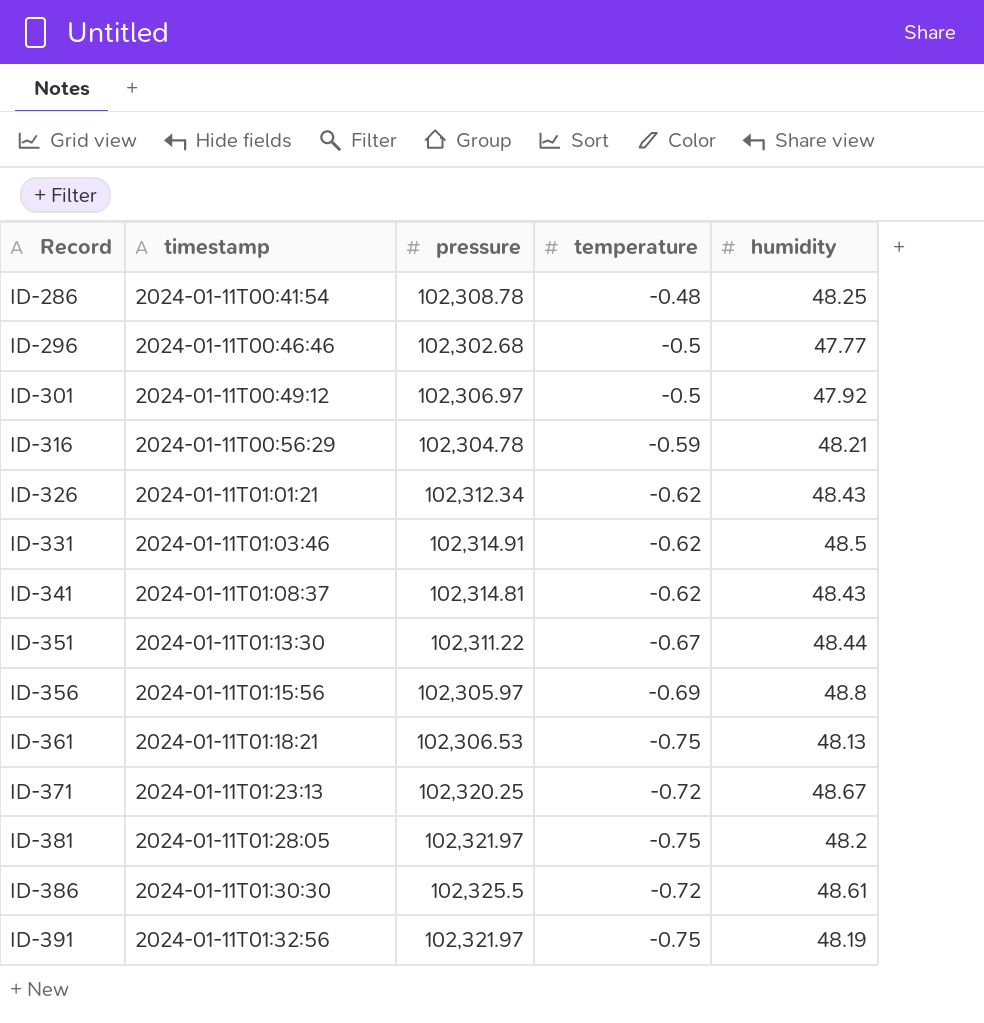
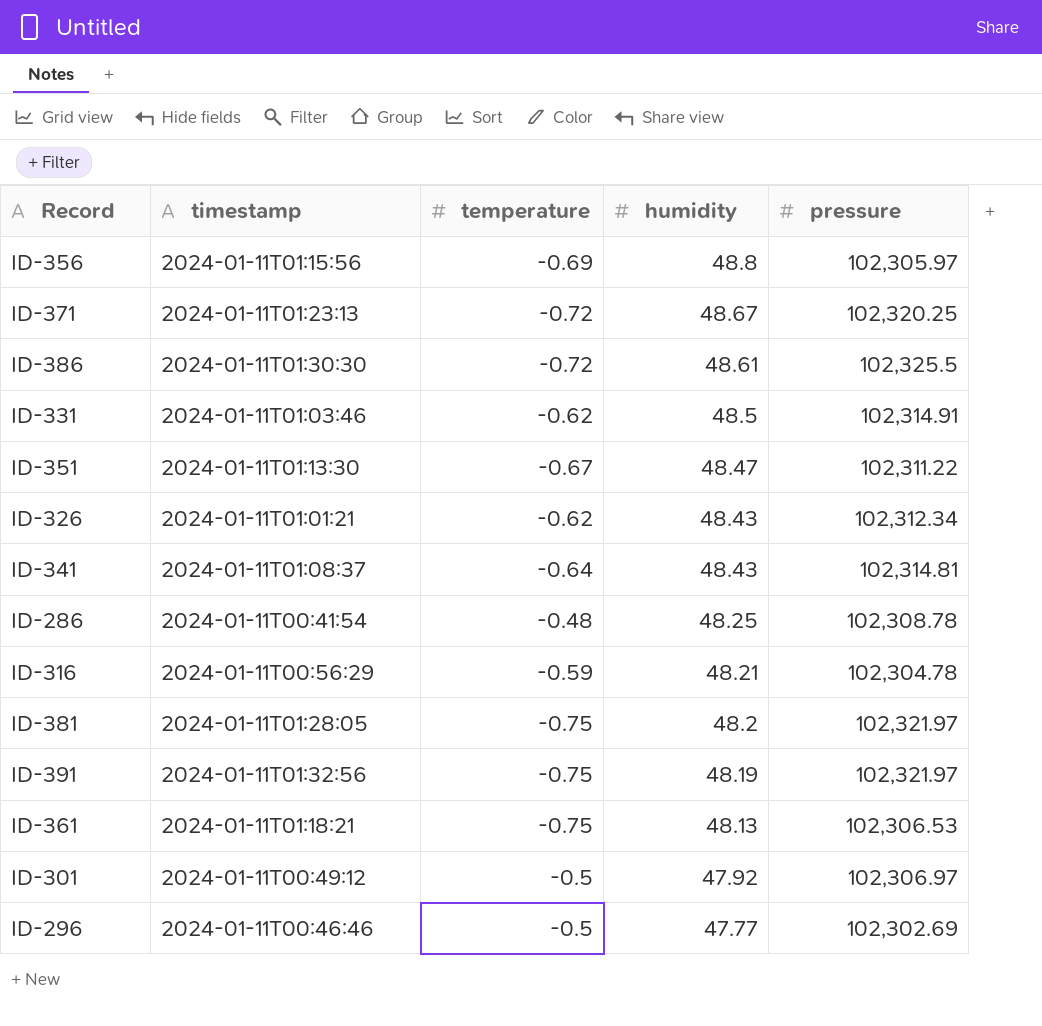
row order: Record ascending -> humidity descending
column pressure | position: 3 -> 5
ID-351 | humidity: 48.44 -> 48.47
ID-341 | temperature: -0.62 -> -0.64
ID-296 | pressure: 102,302.68 -> 102,302.69

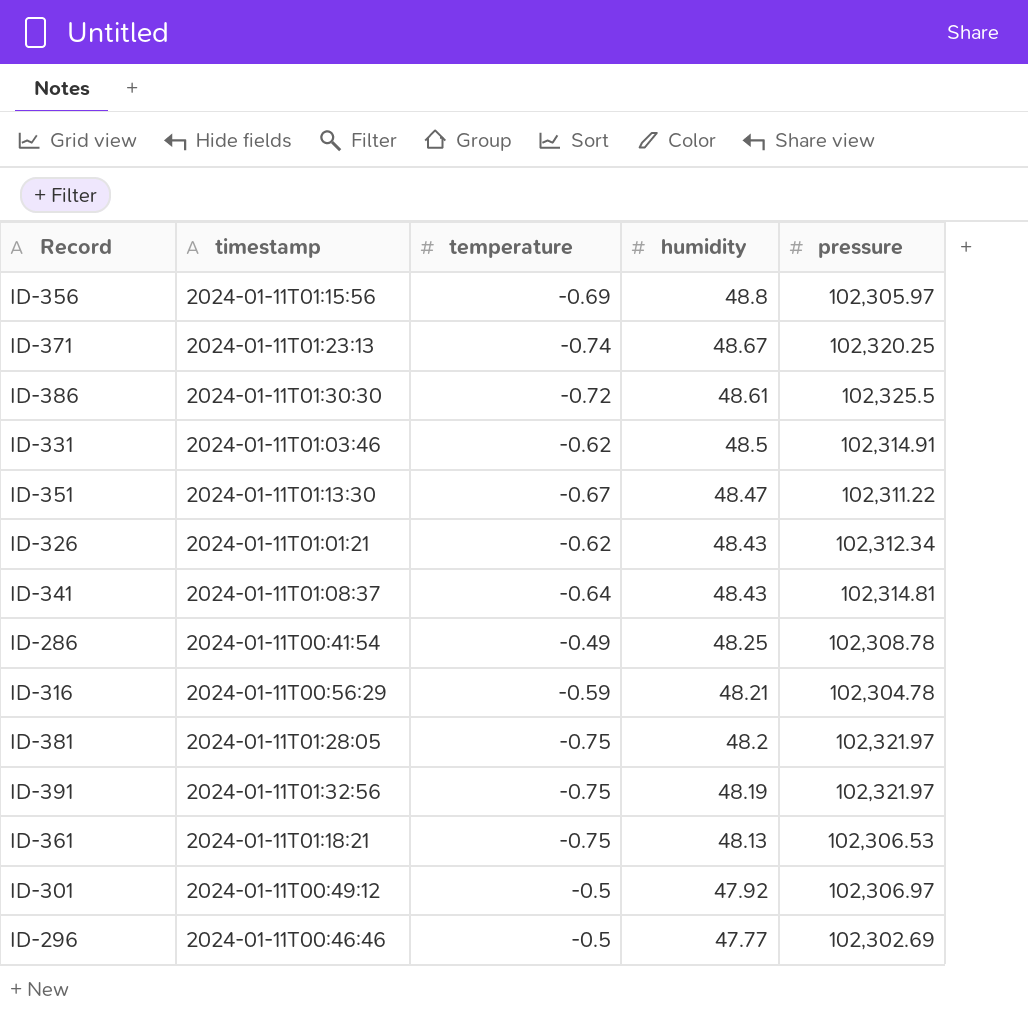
ID-371 | temperature: -0.72 -> -0.74
ID-286 | temperature: -0.48 -> -0.49

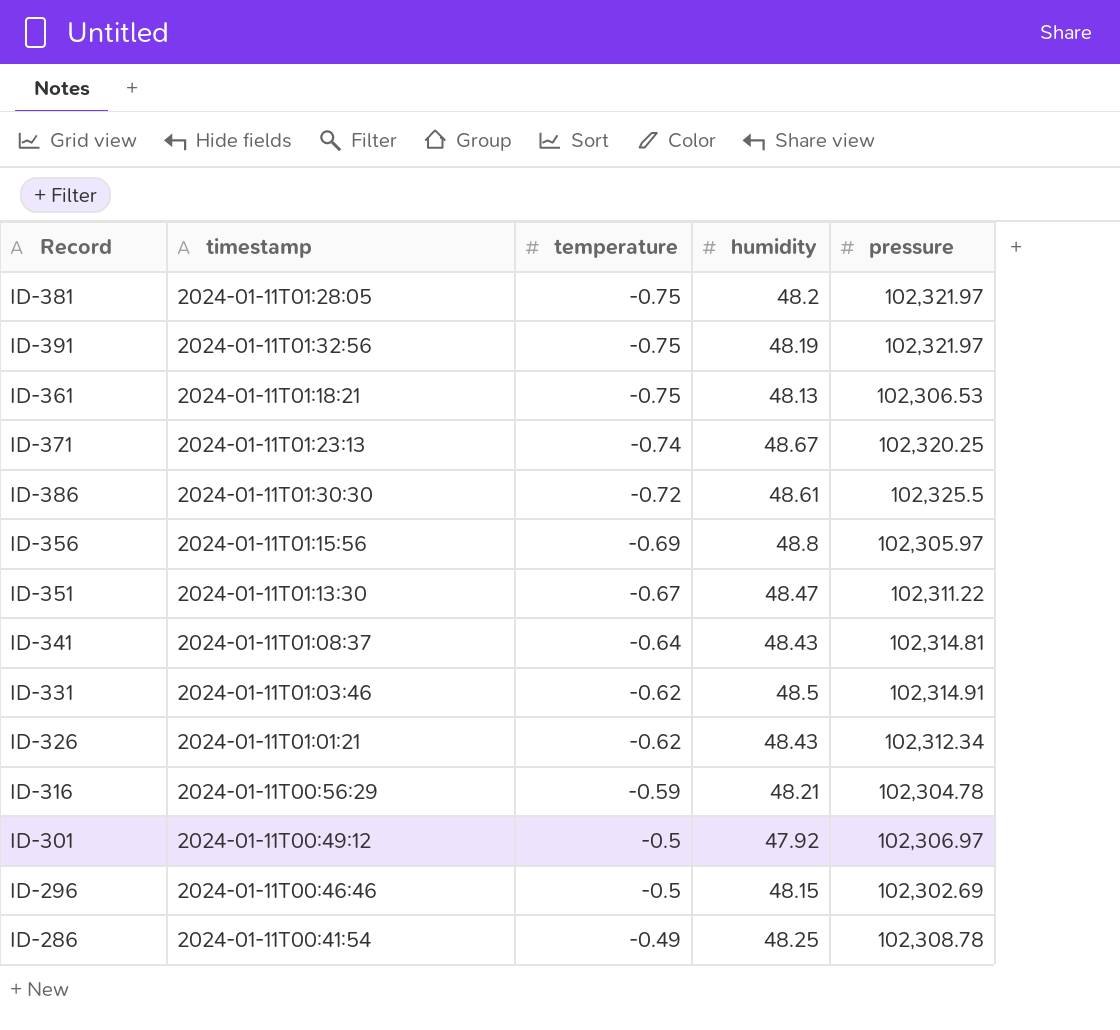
row order: humidity descending -> temperature ascending
ID-296 | humidity: 47.77 -> 48.15

